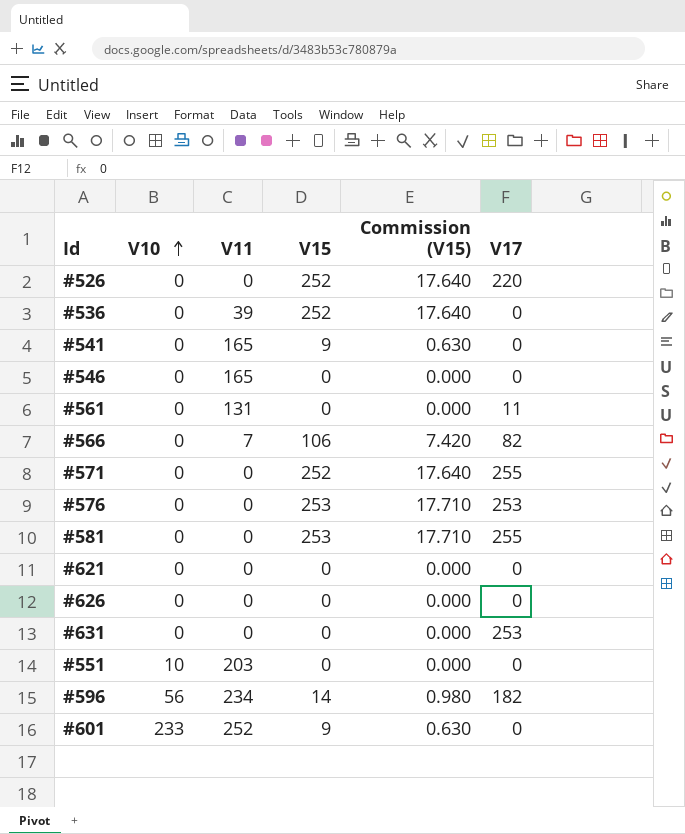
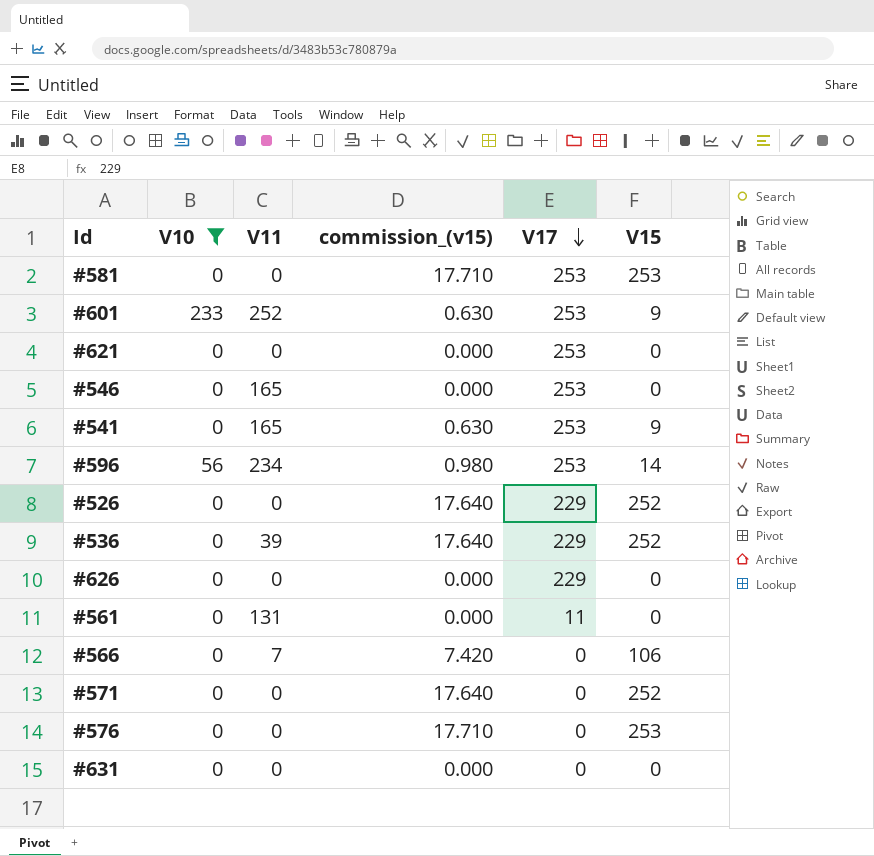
filter: none -> V10 != 10
row order: V10 ascending -> V17 descending
column name: Commission (V15) -> commission_(v15)
column V15 | position: 4 -> 6
#581 | V17: 255 -> 253
#601 | V17: 0 -> 253
#621 | V17: 0 -> 253
#546 | V17: 0 -> 253
#541 | V17: 0 -> 253
#596 | V17: 182 -> 253
#526 | V17: 220 -> 229
#536 | V17: 0 -> 229
#626 | V17: 0 -> 229
#566 | V17: 82 -> 0
#571 | V17: 255 -> 0
#576 | V17: 253 -> 0
#631 | V17: 253 -> 0

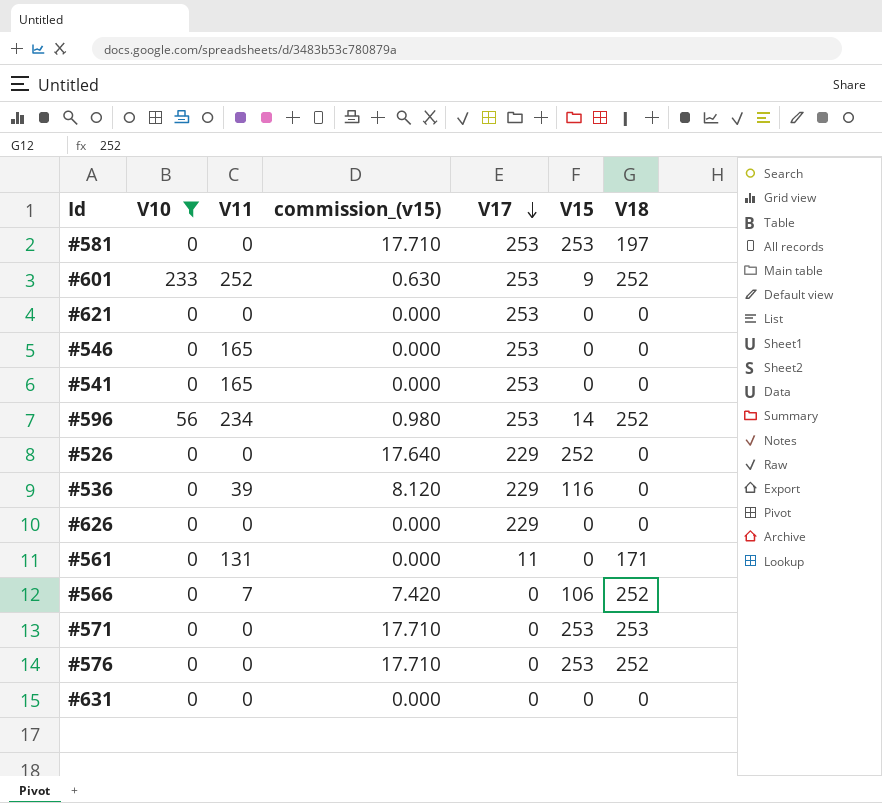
column V18 | position: none -> 7
#541 | commission_(v15): 0.630 -> 0.000
#541 | V15: 9 -> 0
#536 | commission_(v15): 17.640 -> 8.120
#536 | V15: 252 -> 116
#571 | commission_(v15): 17.640 -> 17.710
#571 | V15: 252 -> 253

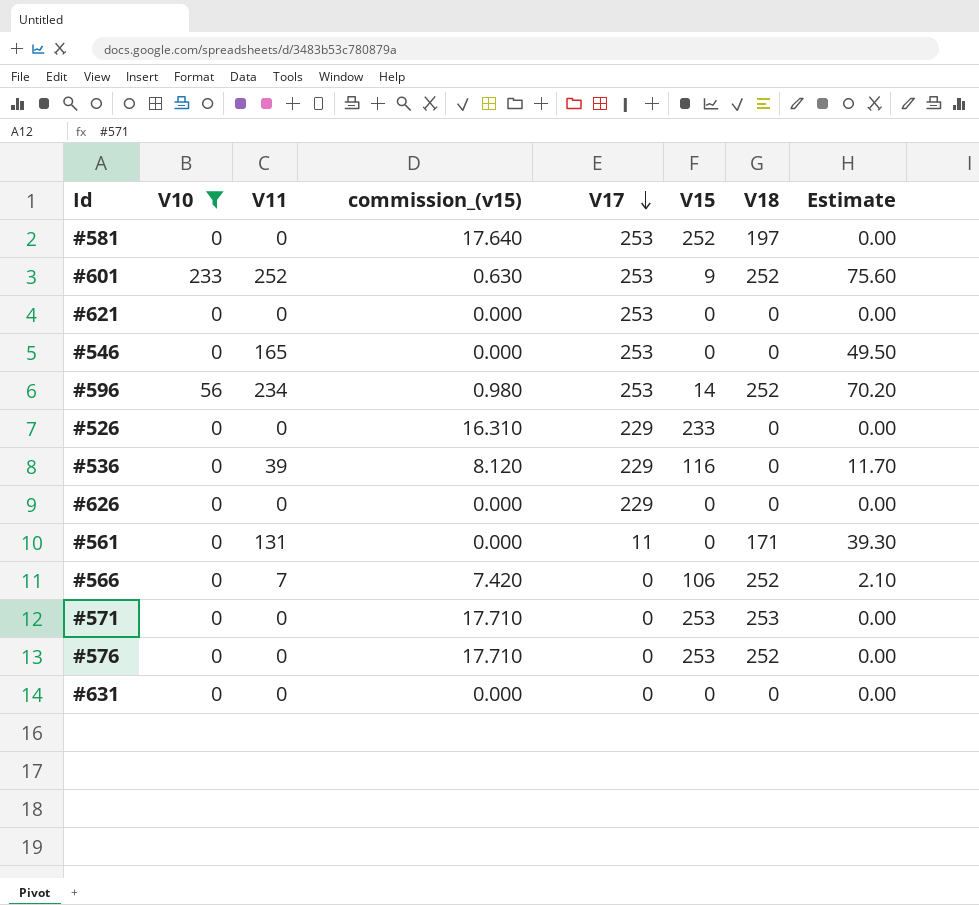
column Estimate | formula: none -> [V11] * 0.3
row #541: 0 | 165 | 0.000 | 253 | 0 | 0 -> none
#581 | commission_(v15): 17.710 -> 17.640
#581 | V15: 253 -> 252
#526 | commission_(v15): 17.640 -> 16.310
#526 | V15: 252 -> 233

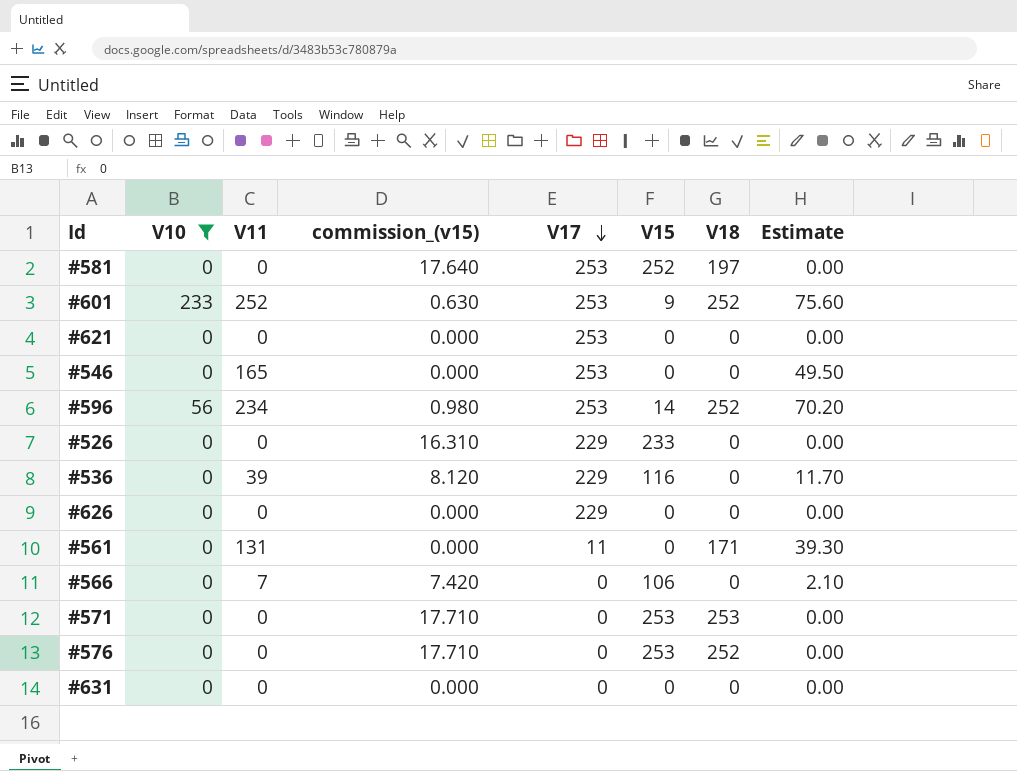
#566 | V18: 252 -> 0

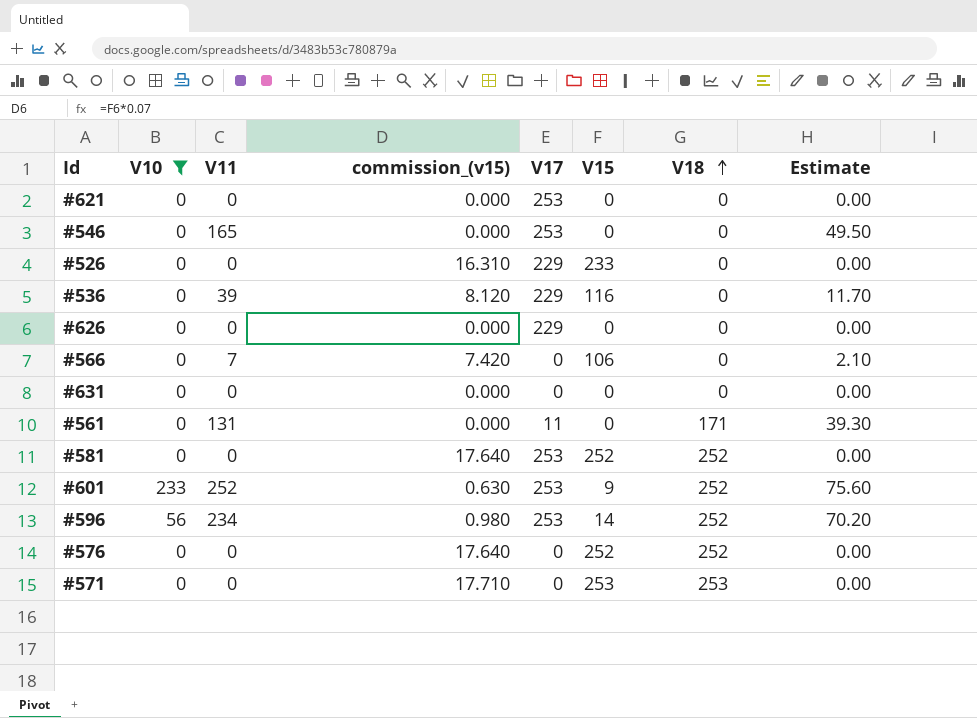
row order: V17 descending -> V18 ascending
#581 | V18: 197 -> 252
#576 | commission_(v15): 17.710 -> 17.640
#576 | V15: 253 -> 252

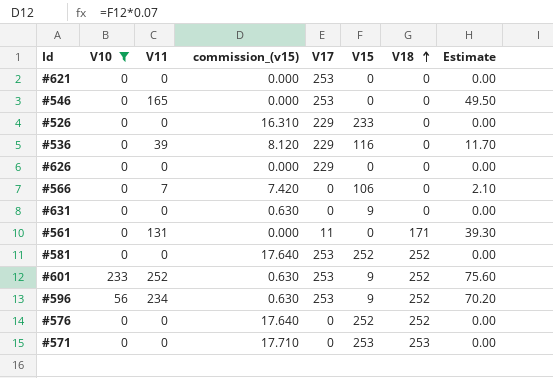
#631 | commission_(v15): 0.000 -> 0.630
#631 | V15: 0 -> 9
#596 | commission_(v15): 0.980 -> 0.630
#596 | V15: 14 -> 9

